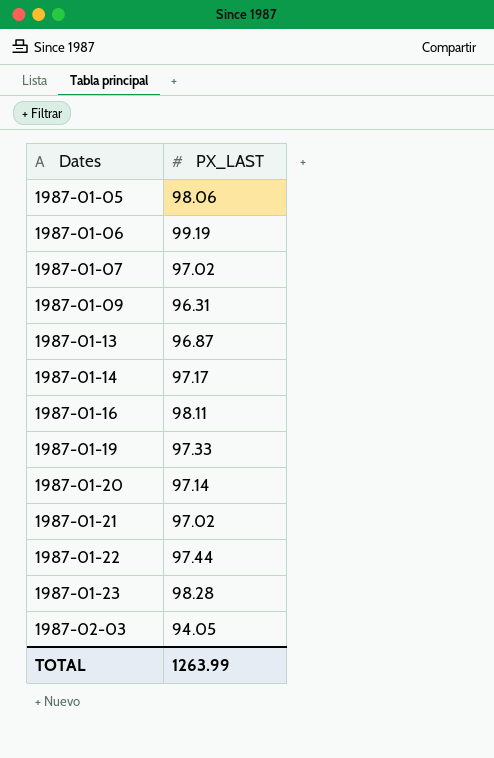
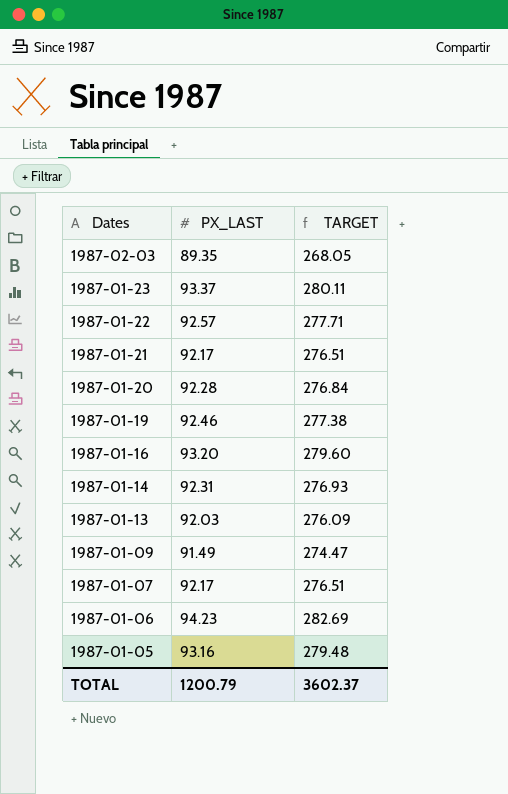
row order: Dates ascending -> Dates descending
column TARGET | formula: none -> [PX_LAST] * 3
1987-02-03 | PX_LAST: 94.05 -> 89.35
1987-01-23 | PX_LAST: 98.28 -> 93.37
1987-01-22 | PX_LAST: 97.44 -> 92.57
1987-01-21 | PX_LAST: 97.02 -> 92.17
1987-01-20 | PX_LAST: 97.14 -> 92.28
1987-01-19 | PX_LAST: 97.33 -> 92.46
1987-01-16 | PX_LAST: 98.11 -> 93.20
1987-01-14 | PX_LAST: 97.17 -> 92.31
1987-01-13 | PX_LAST: 96.87 -> 92.03
1987-01-09 | PX_LAST: 96.31 -> 91.49
1987-01-07 | PX_LAST: 97.02 -> 92.17
1987-01-06 | PX_LAST: 99.19 -> 94.23
1987-01-05 | PX_LAST: 98.06 -> 93.16
TOTAL | PX_LAST: 1263.99 -> 1200.79

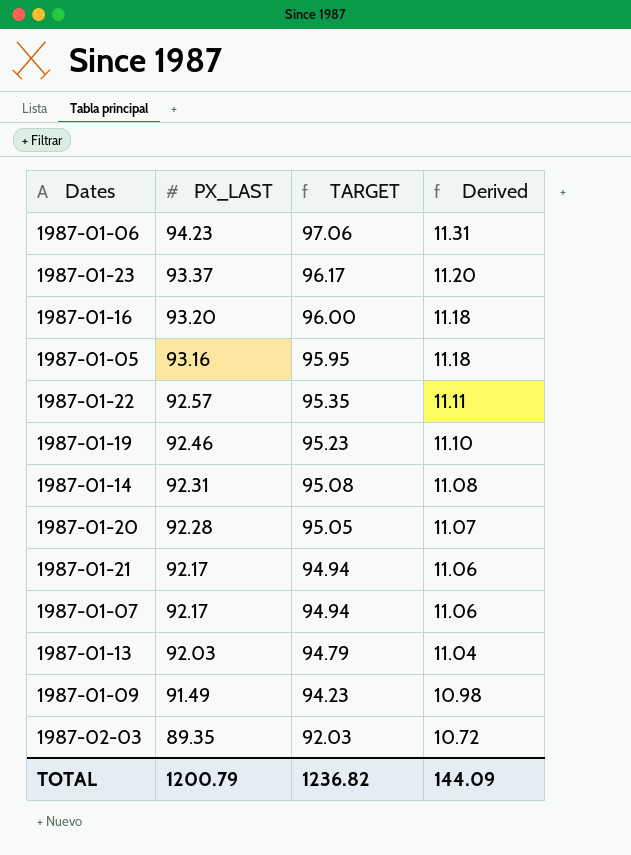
row order: Dates descending -> PX_LAST descending
column TARGET | formula: [PX_LAST] * 3 -> [PX_LAST] * 1.03
column Derived | formula: none -> [PX_LAST] * 0.12
TOTAL | TARGET: 3602.37 -> 1236.82

